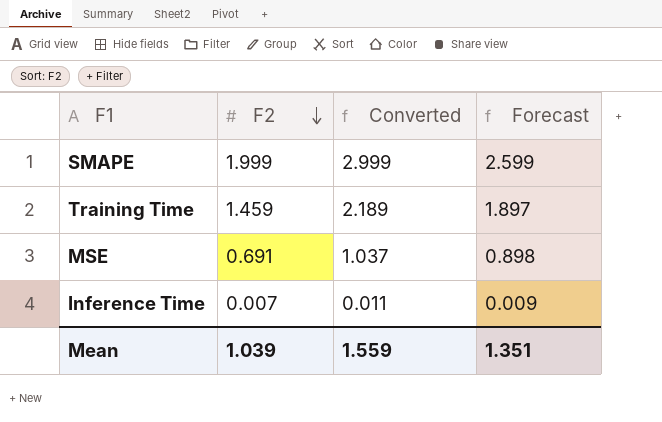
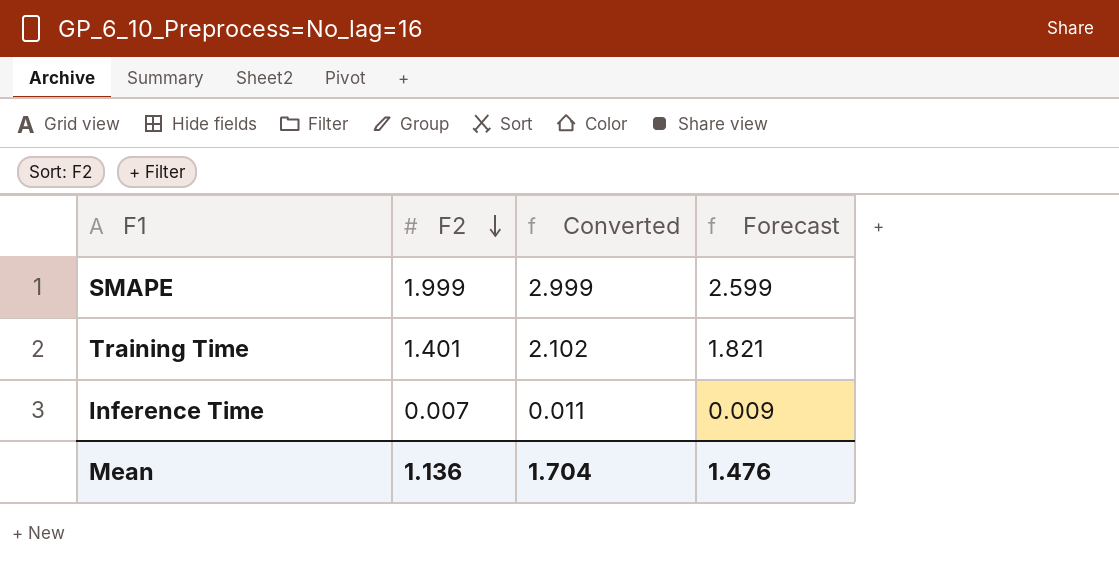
row MSE: 0.691 | 1.037 | 0.898 -> none
Training Time | F2: 1.459 -> 1.401
Training Time | Converted: 2.189 -> 2.102
Training Time | Forecast: 1.897 -> 1.821
Mean | F2: 1.039 -> 1.136
Mean | Converted: 1.559 -> 1.704
Mean | Forecast: 1.351 -> 1.476

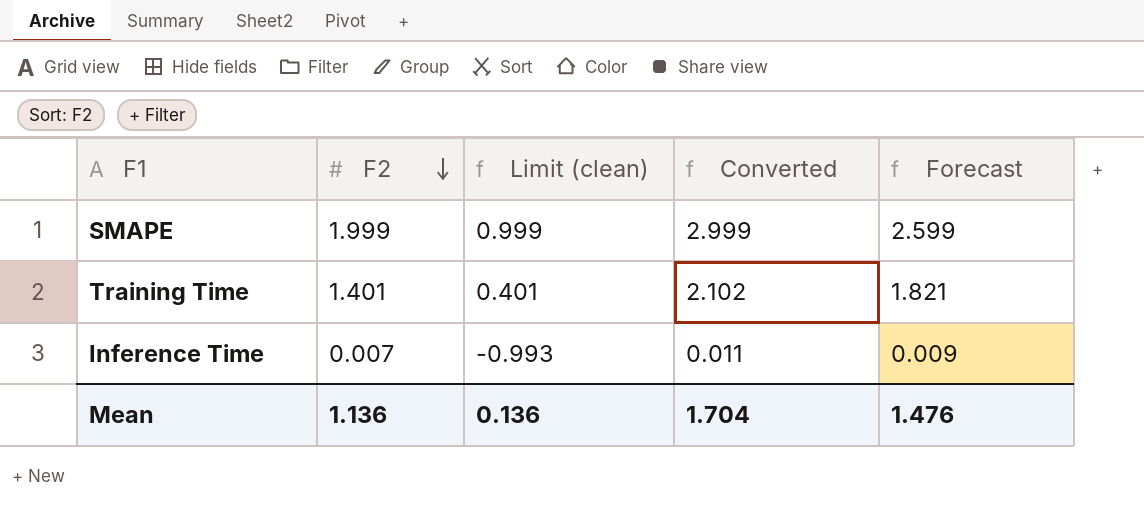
column Limit (clean) | formula: none -> [F2] - 1

